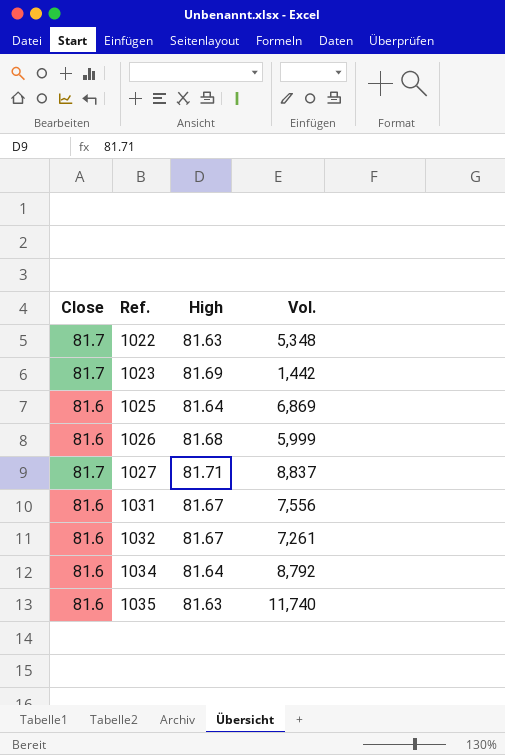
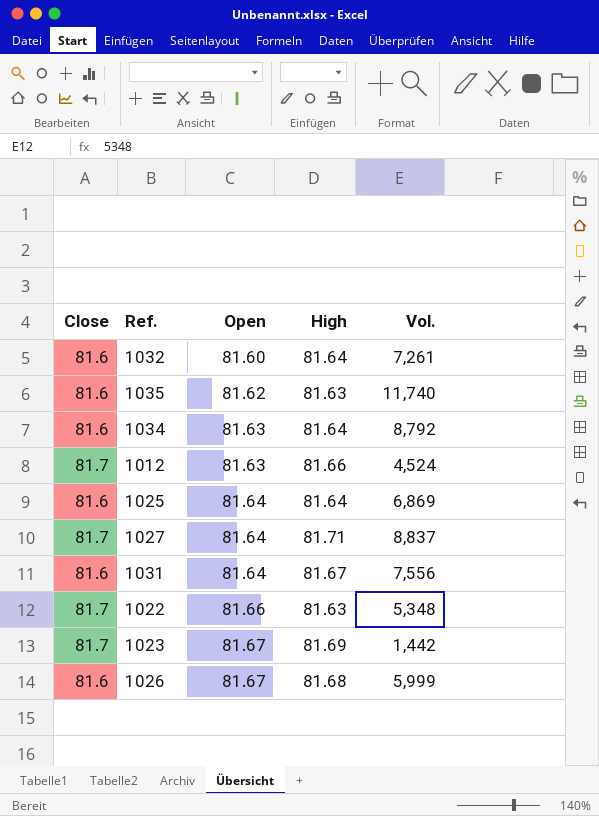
row order: Ref. ascending -> Open ascending
column Open | position: none -> 3
1032 | High: 81.67 -> 81.64
row 1012: none -> 81.7 | 81.63 | 81.66 | 4,524

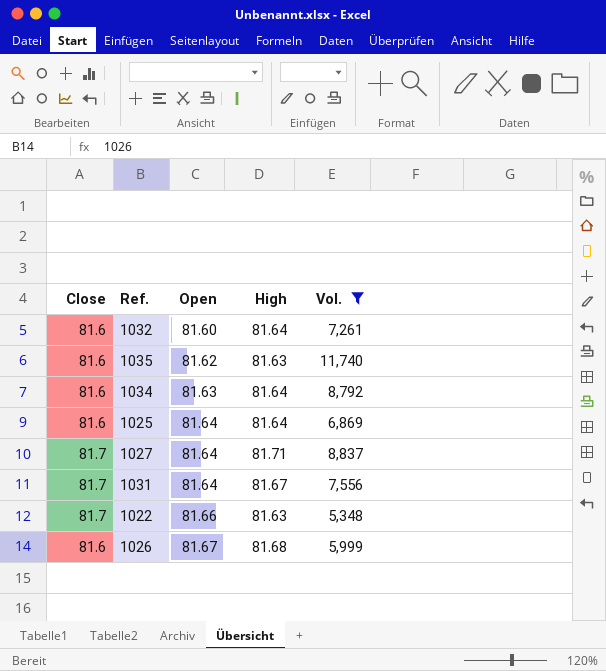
filter: none -> Vol. >= 5,348
1031 | Close: 81.6 -> 81.7

